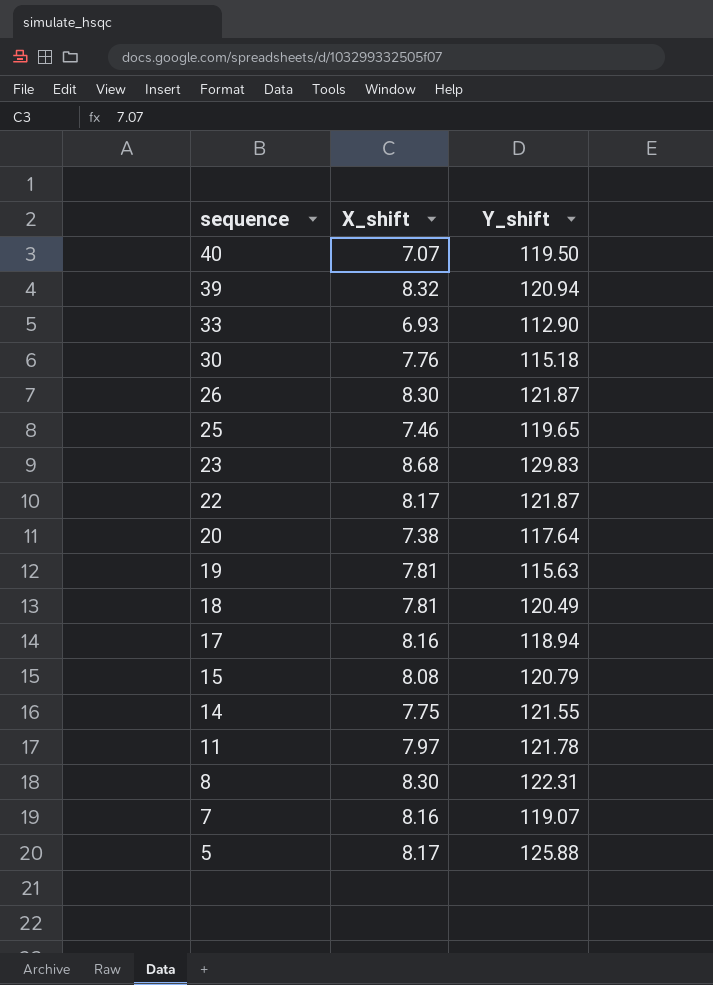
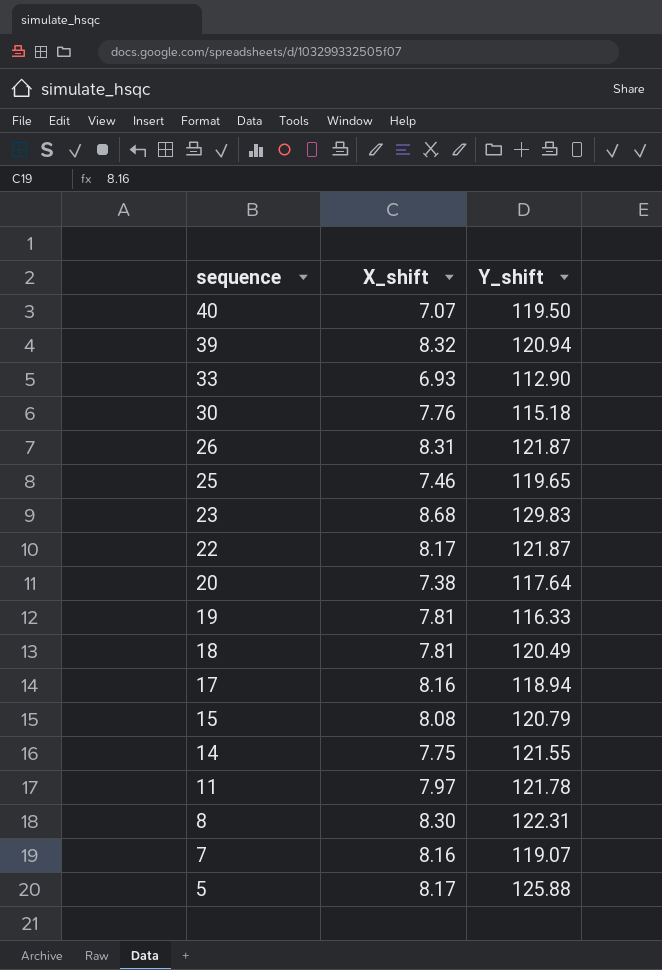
26 | X_shift: 8.30 -> 8.31
19 | Y_shift: 115.63 -> 116.33

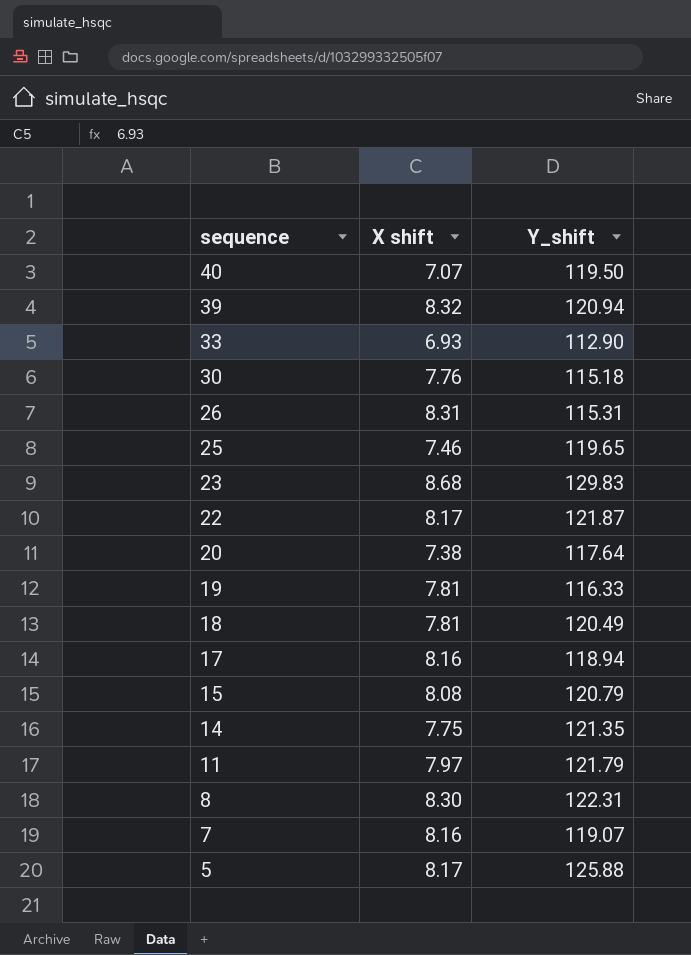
column name: X_shift -> X shift
26 | Y_shift: 121.87 -> 115.31
14 | Y_shift: 121.55 -> 121.35
11 | Y_shift: 121.78 -> 121.79

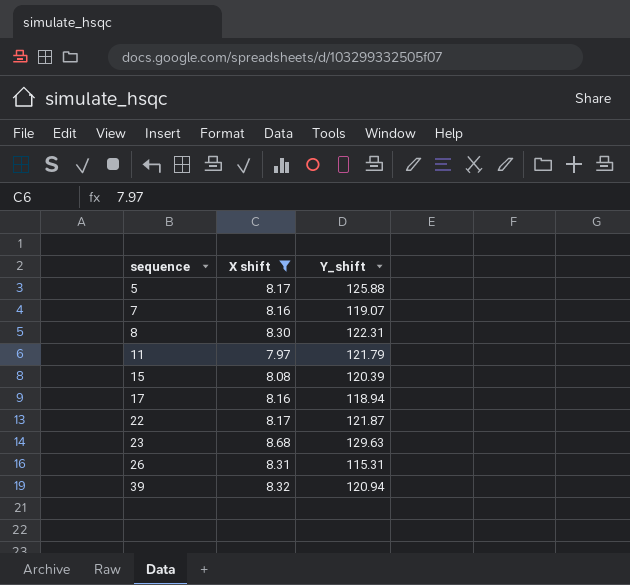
filter: none -> X shift >= 7.97
row order: sequence descending -> sequence ascending
15 | Y_shift: 120.79 -> 120.39
23 | Y_shift: 129.83 -> 129.63

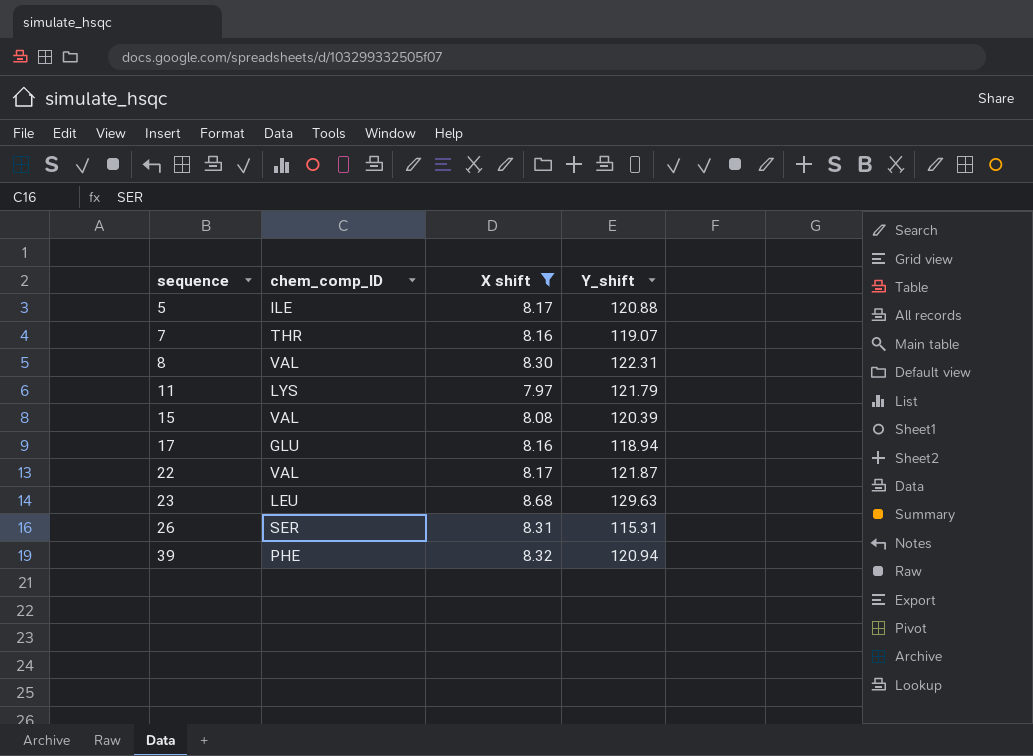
column chem_comp_ID | position: none -> 2
5 | Y_shift: 125.88 -> 120.88

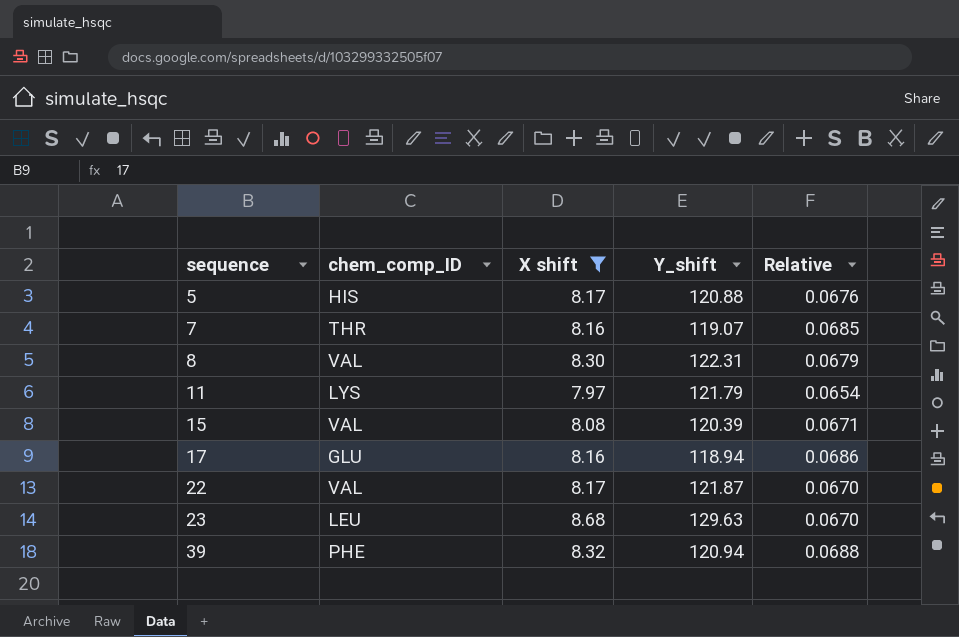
column Relative | formula: none -> [X shift] / [Y_shift]
row 26: SER | 8.31 | 115.31 -> none
5 | chem_comp_ID: ILE -> HIS

